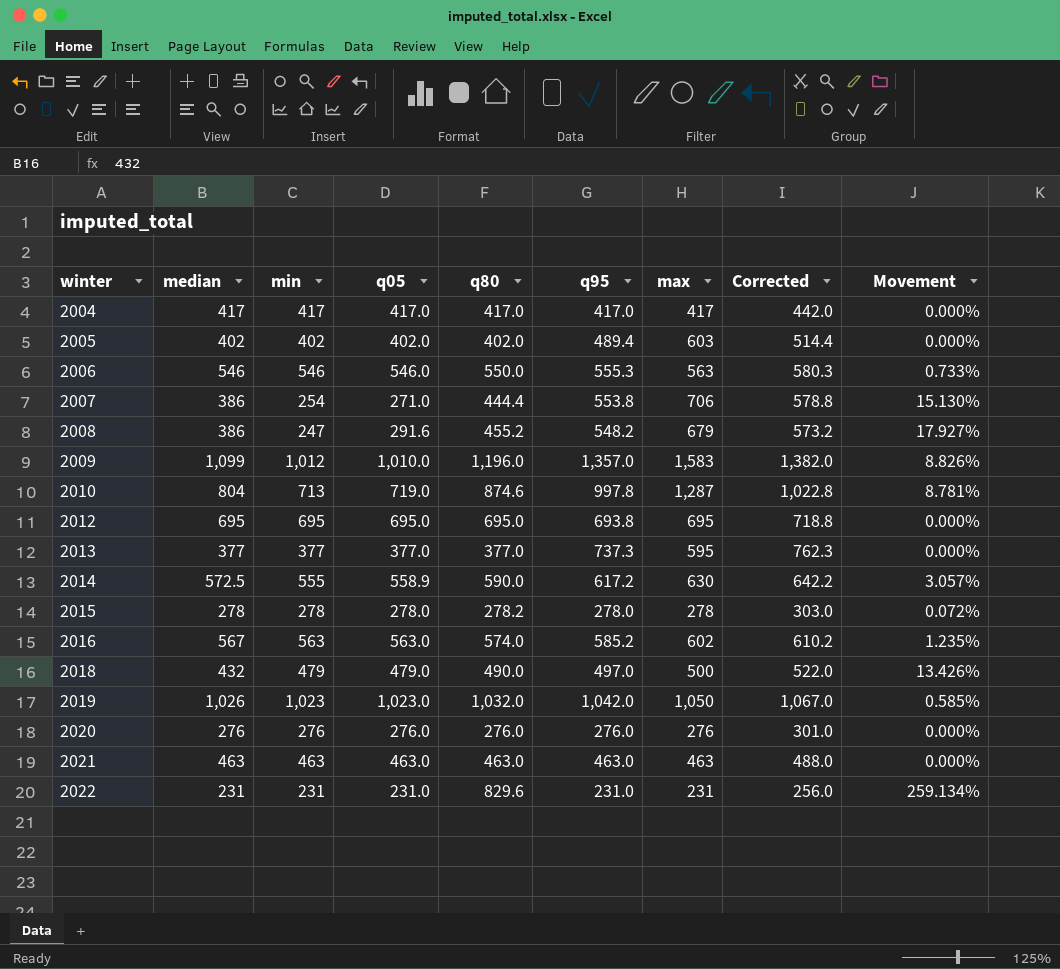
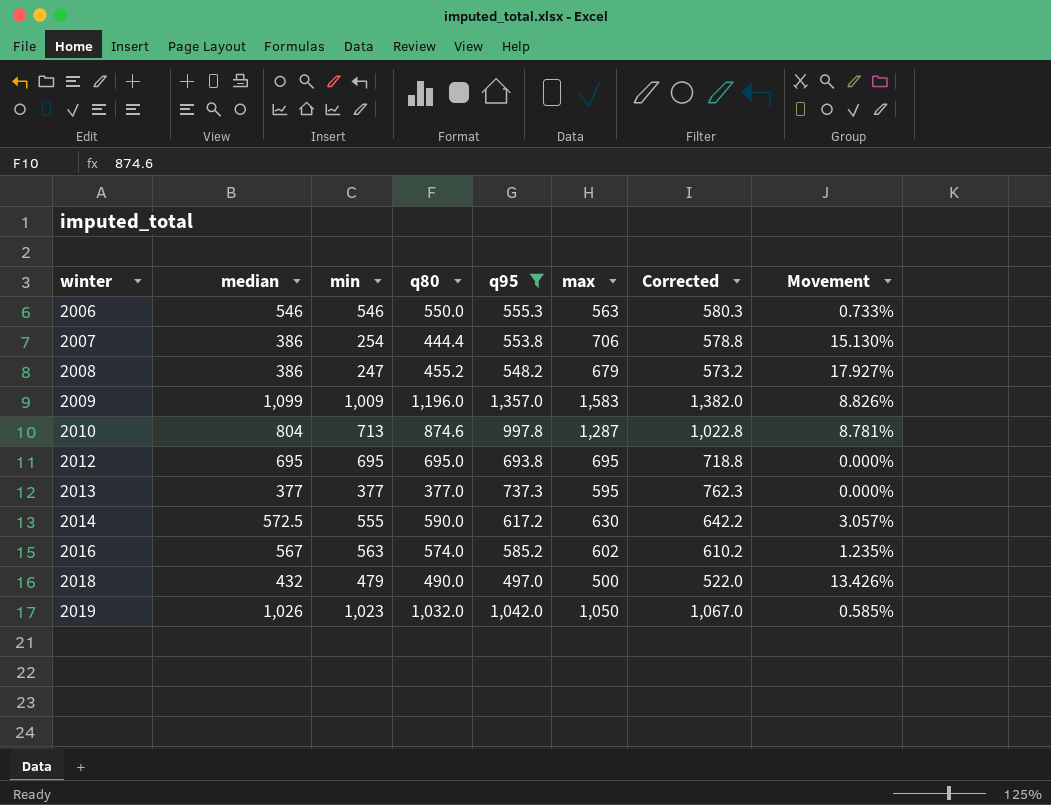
filter: none -> q95 >= 497.0
column q05 | position: 4 -> none
2009 | min: 1,012 -> 1,009

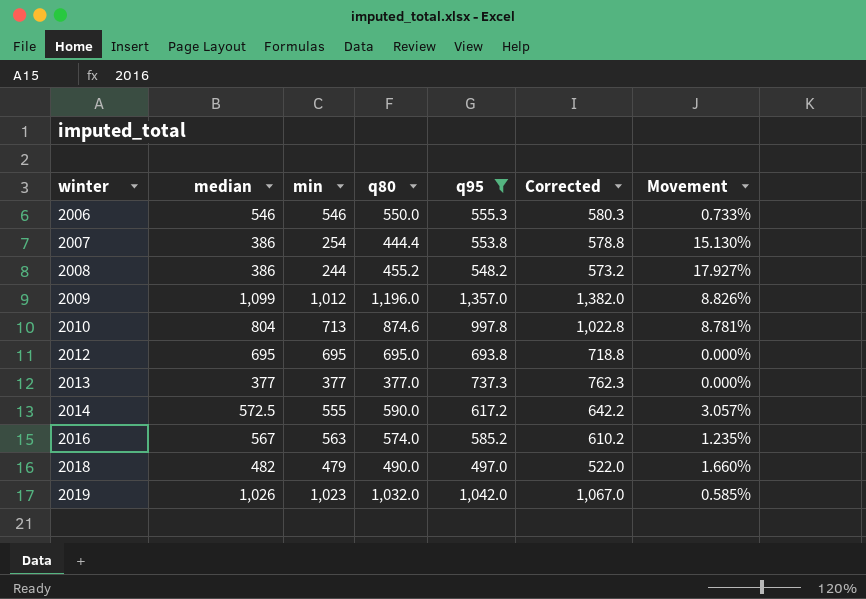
column max | position: 6 -> none
2008 | min: 247 -> 244
2009 | min: 1,009 -> 1,012
2018 | median: 432 -> 482
2018 | Movement: 13.426% -> 1.660%

